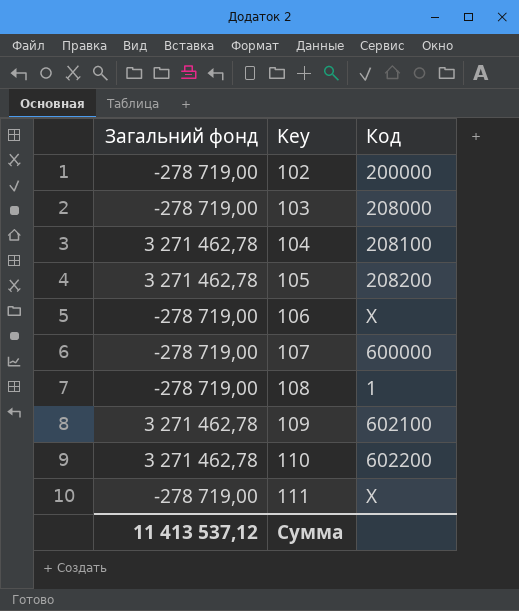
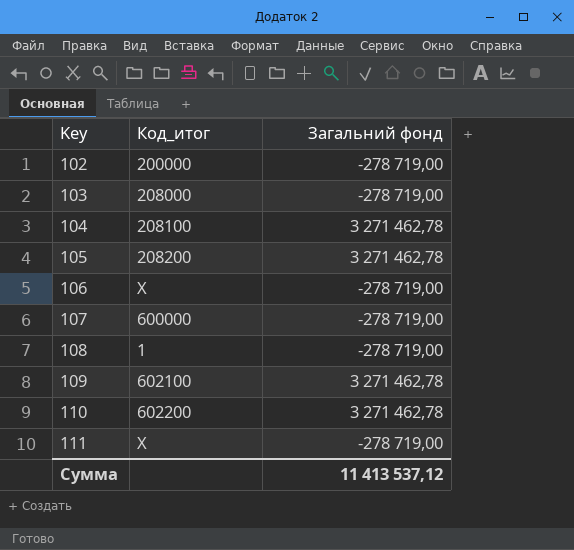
column name: Код -> Код_итог
column Загальний фонд | position: 1 -> 3

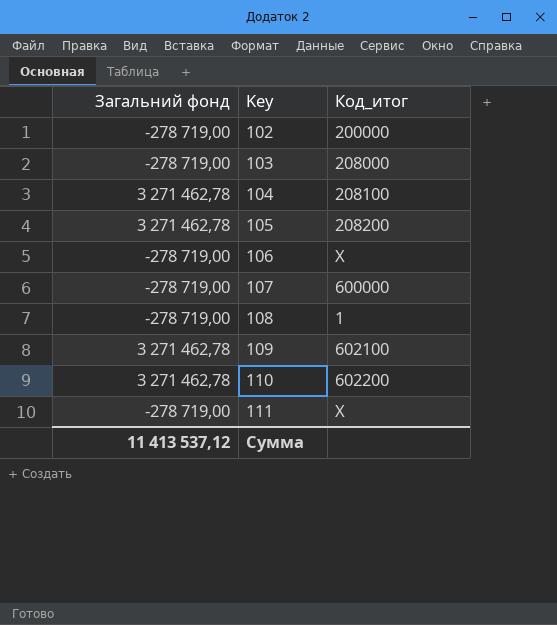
column Загальний фонд | position: 3 -> 1

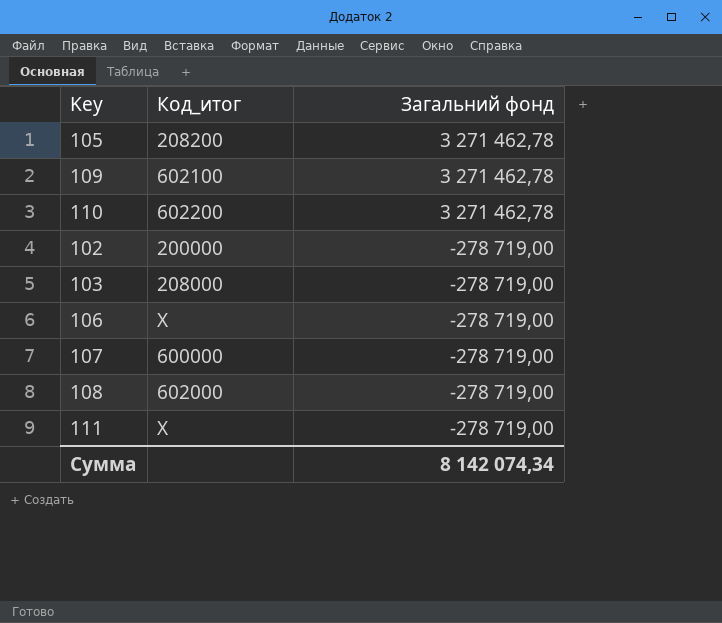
row order: Key ascending -> Загальний фонд descending
column Загальний фонд | position: 1 -> 3
row 104: 3 271 462,78 | 208100 -> none
108 | Код_итог: 1 -> 602000
Сумма | Загальний фонд: 11 413 537,12 -> 8 142 074,34

